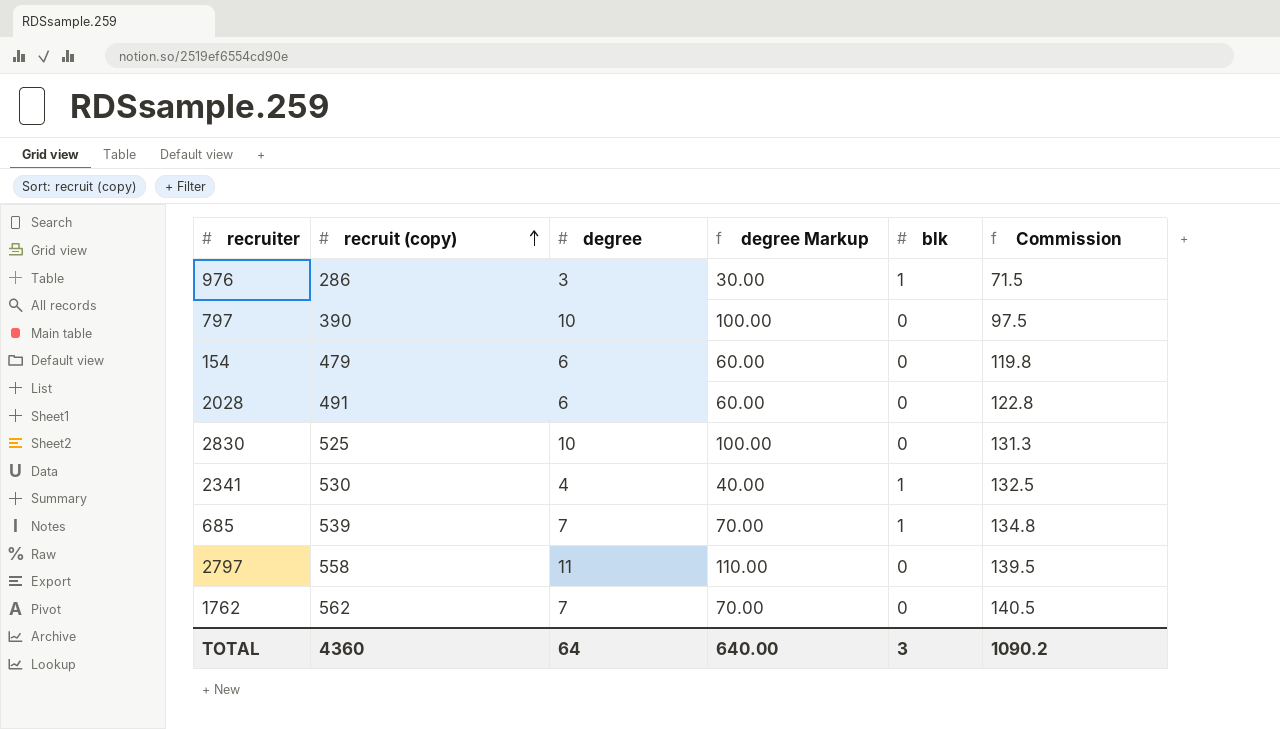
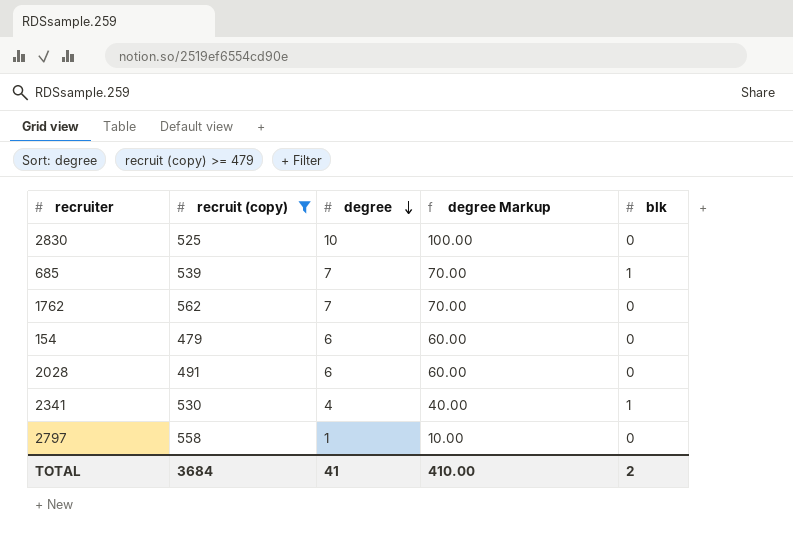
filter: none -> recruit (copy) >= 479
row order: recruit (copy) ascending -> degree descending
column Commission | formula: [recruit (copy)] * 0.25 -> none
2797 | degree: 11 -> 1
2797 | degree Markup: 110.00 -> 10.00
TOTAL | recruit (copy): 4360 -> 3684
TOTAL | degree: 64 -> 41
TOTAL | degree Markup: 640.00 -> 410.00
TOTAL | blk: 3 -> 2

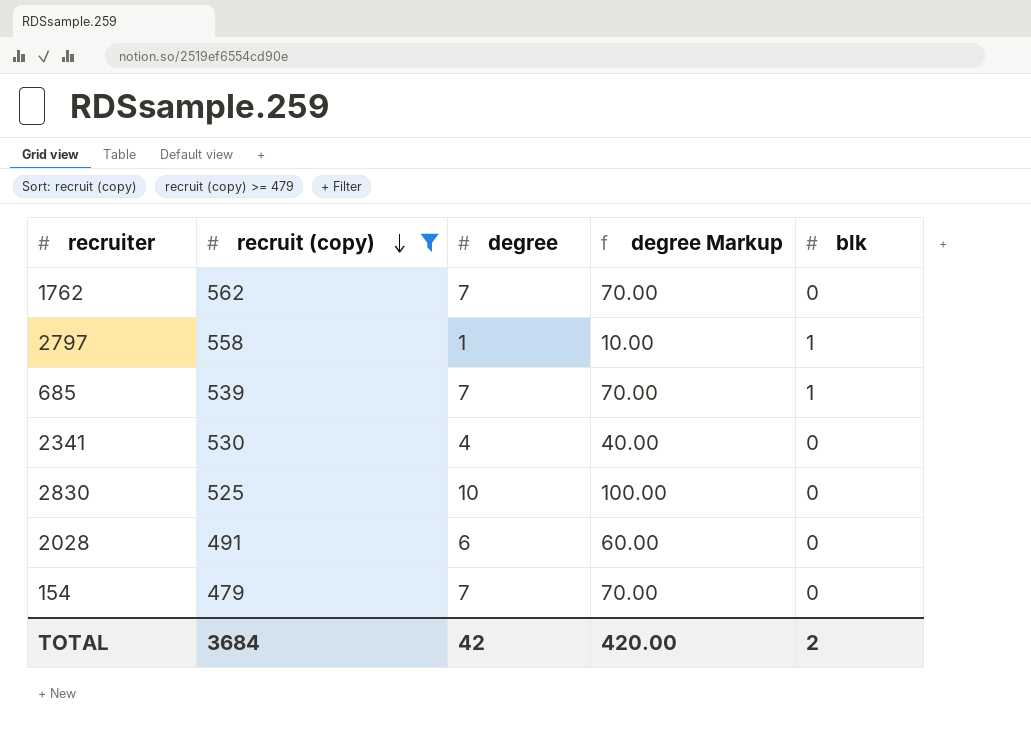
row order: degree descending -> recruit (copy) descending
2797 | blk: 0 -> 1
2341 | blk: 1 -> 0
154 | degree: 6 -> 7
154 | degree Markup: 60.00 -> 70.00
TOTAL | degree: 41 -> 42
TOTAL | degree Markup: 410.00 -> 420.00

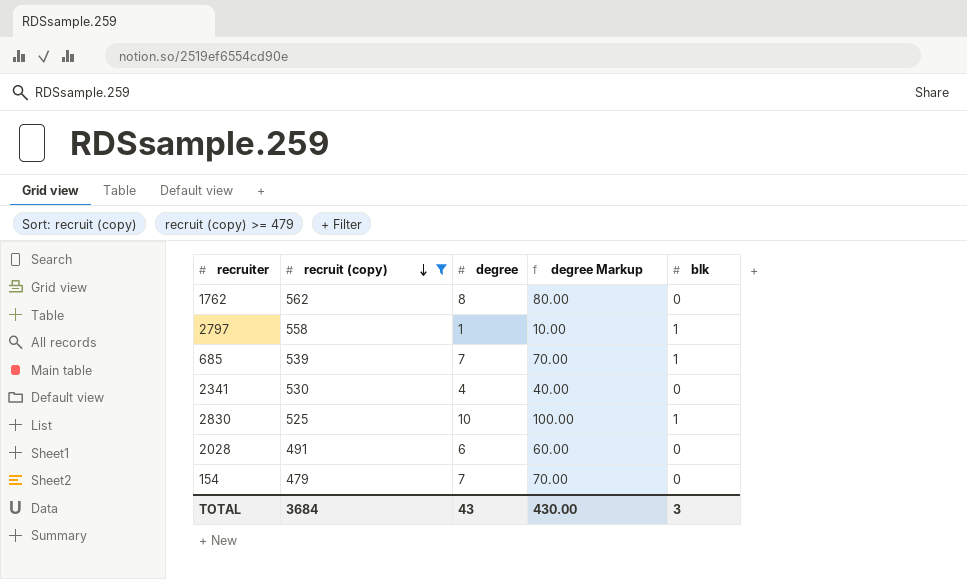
1762 | degree: 7 -> 8
1762 | degree Markup: 70.00 -> 80.00
2830 | blk: 0 -> 1
TOTAL | degree: 42 -> 43
TOTAL | degree Markup: 420.00 -> 430.00
TOTAL | blk: 2 -> 3

